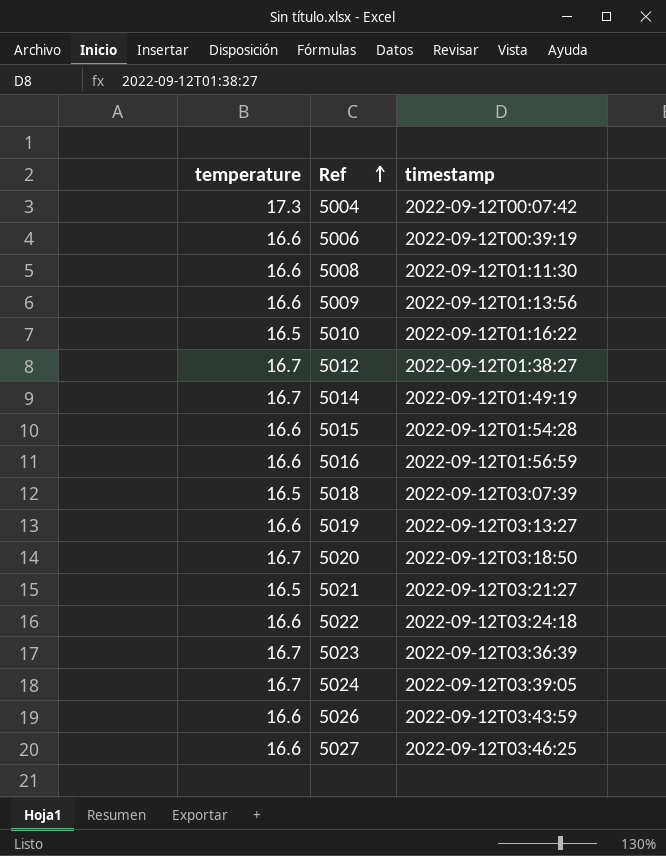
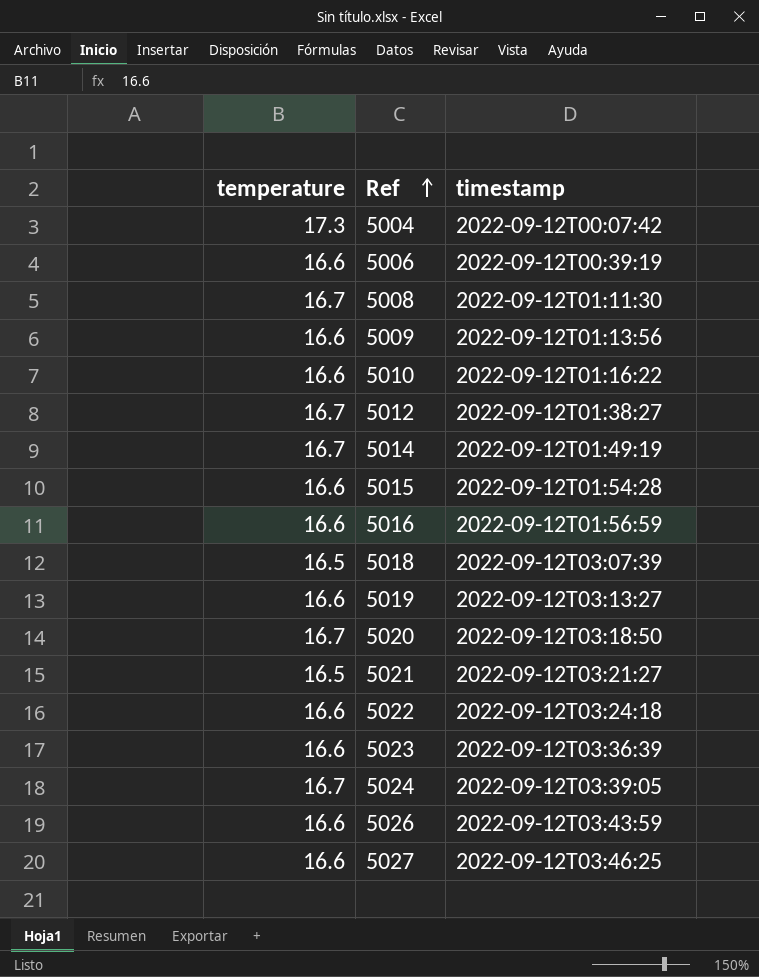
5008 | temperature: 16.6 -> 16.7
5010 | temperature: 16.5 -> 16.6
5023 | temperature: 16.7 -> 16.6

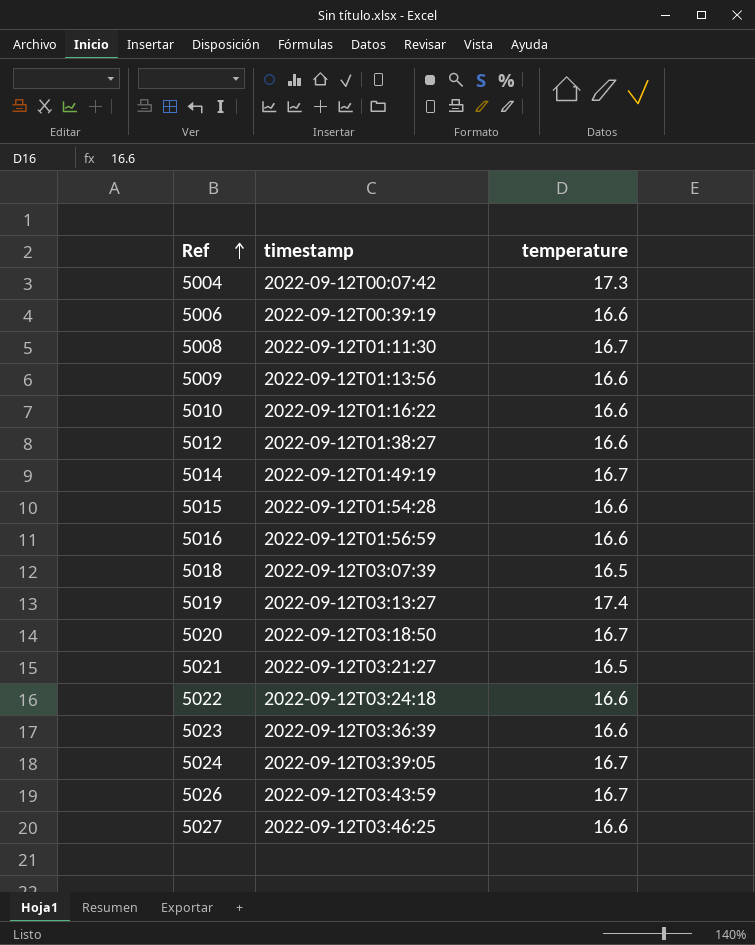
column temperature | position: 1 -> 3
5012 | temperature: 16.7 -> 16.6
5019 | temperature: 16.6 -> 17.4
5026 | temperature: 16.6 -> 16.7

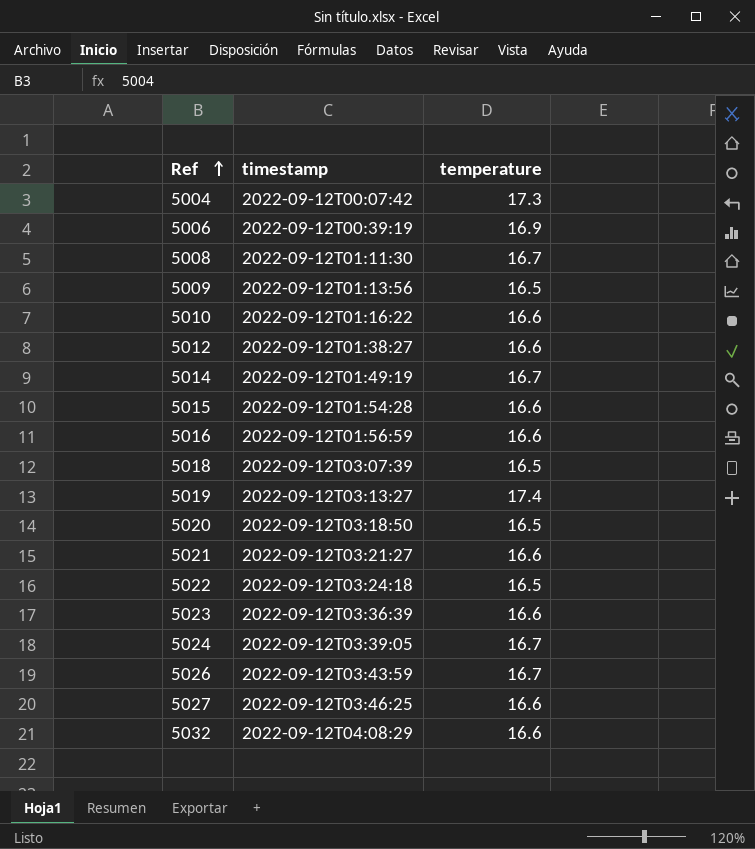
5006 | temperature: 16.6 -> 16.9
5009 | temperature: 16.6 -> 16.5
5020 | temperature: 16.7 -> 16.5
5021 | temperature: 16.5 -> 16.6
5022 | temperature: 16.6 -> 16.5
row 5032: none -> 2022-09-12T04:08:29 | 16.6

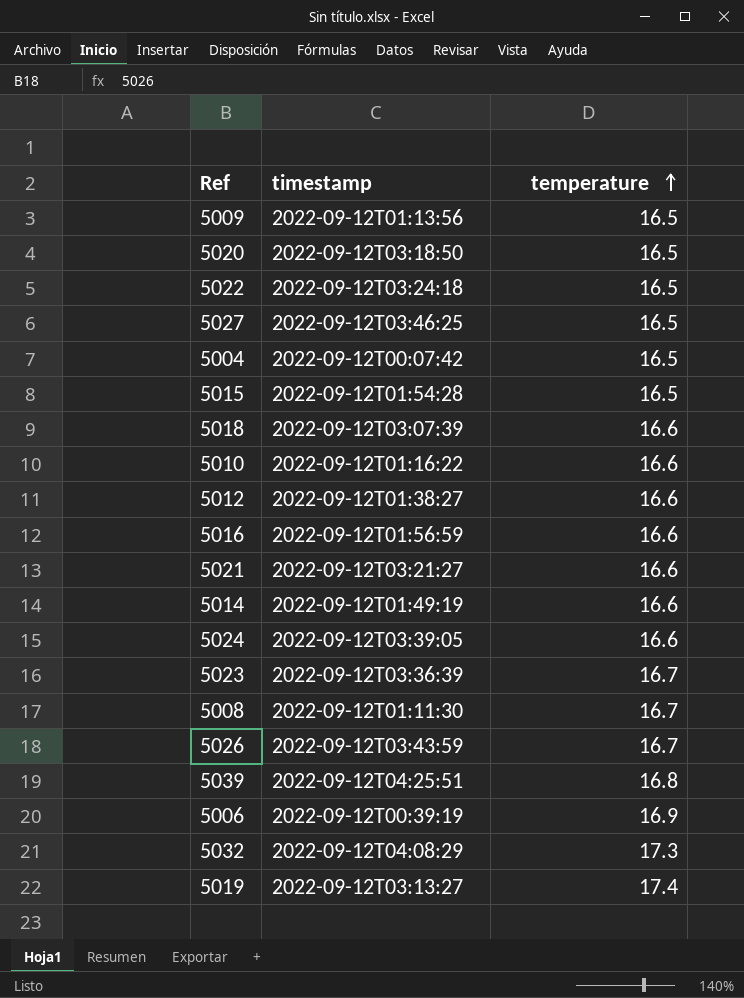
row order: Ref ascending -> temperature ascending
5027 | temperature: 16.6 -> 16.5
5004 | temperature: 17.3 -> 16.5
5015 | temperature: 16.6 -> 16.5
5018 | temperature: 16.5 -> 16.6
5014 | temperature: 16.7 -> 16.6
5024 | temperature: 16.7 -> 16.6
5023 | temperature: 16.6 -> 16.7
row 5039: none -> 2022-09-12T04:25:51 | 16.8
5032 | temperature: 16.6 -> 17.3

